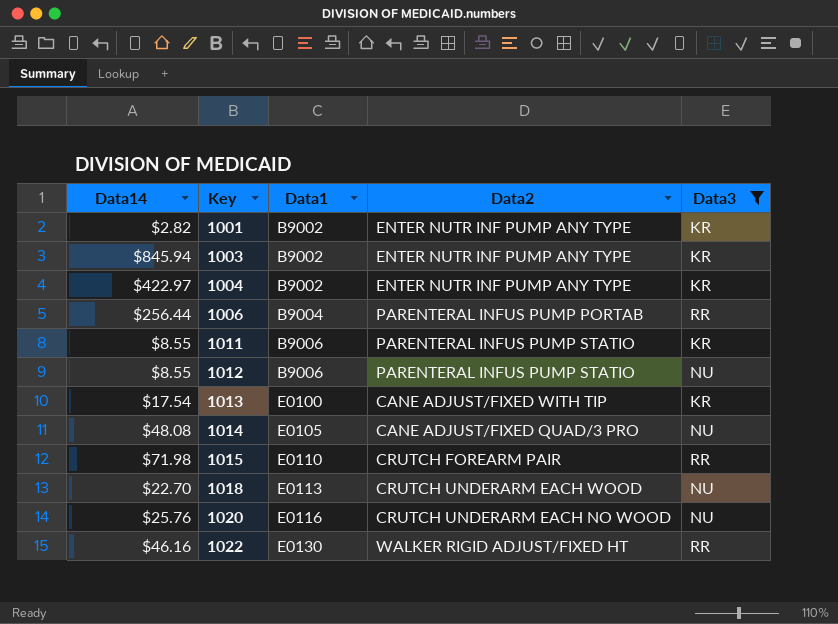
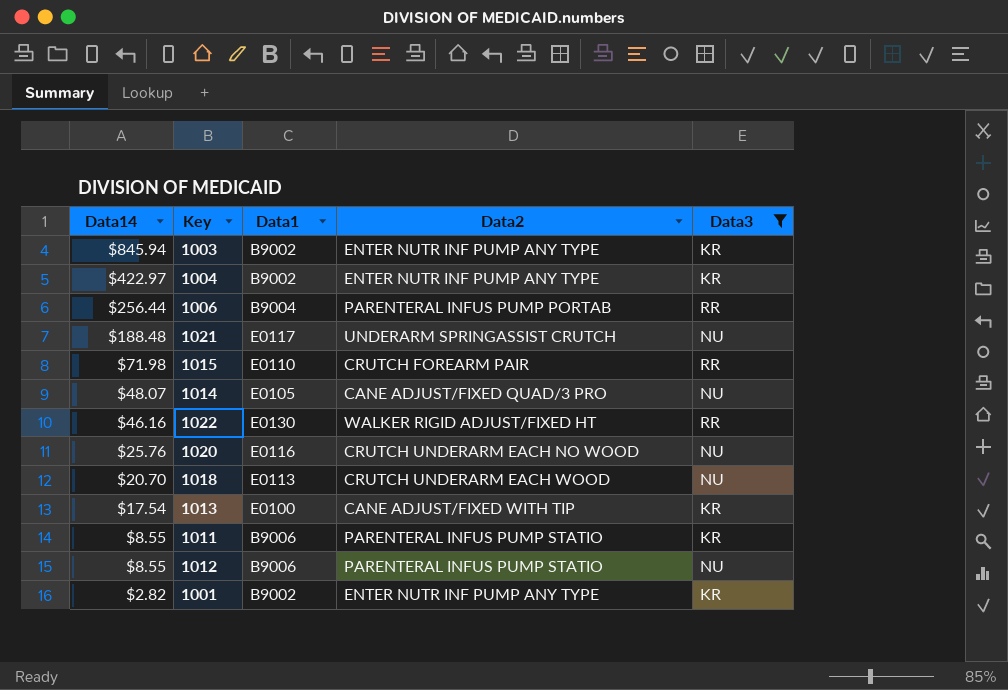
row order: Key ascending -> Data14 descending
row 1021: none -> $188.48 | E0117 | UNDERARM SPRINGASSIST CRUTCH | NU
1014 | Data14: $48.08 -> $48.07
1018 | Data14: $22.70 -> $20.70

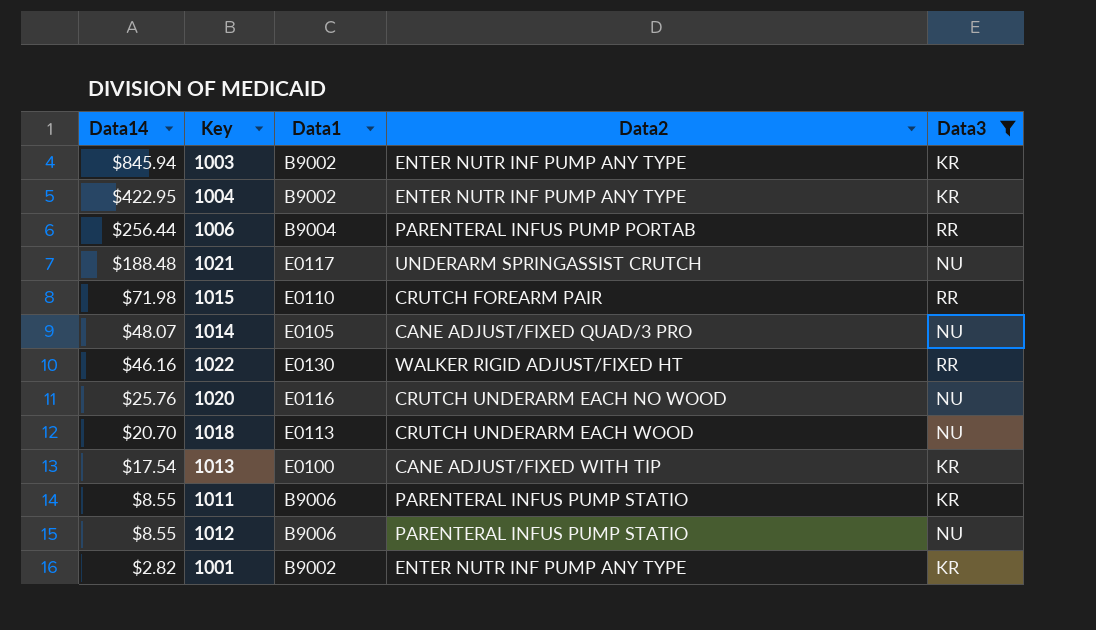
1004 | Data14: $422.97 -> $422.95

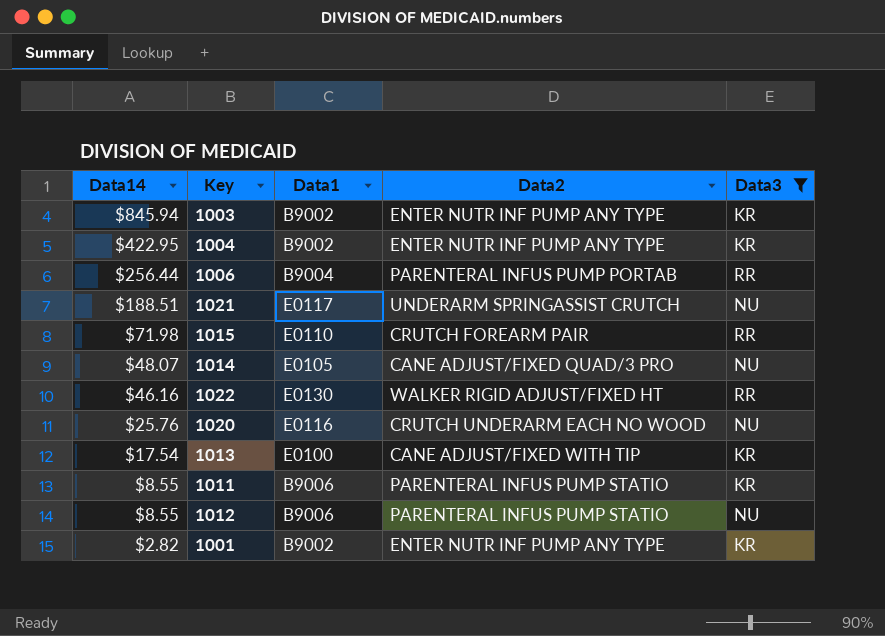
row 1018: $20.70 | E0113 | CRUTCH UNDERARM EACH WOOD | NU -> none
1021 | Data14: $188.48 -> $188.51

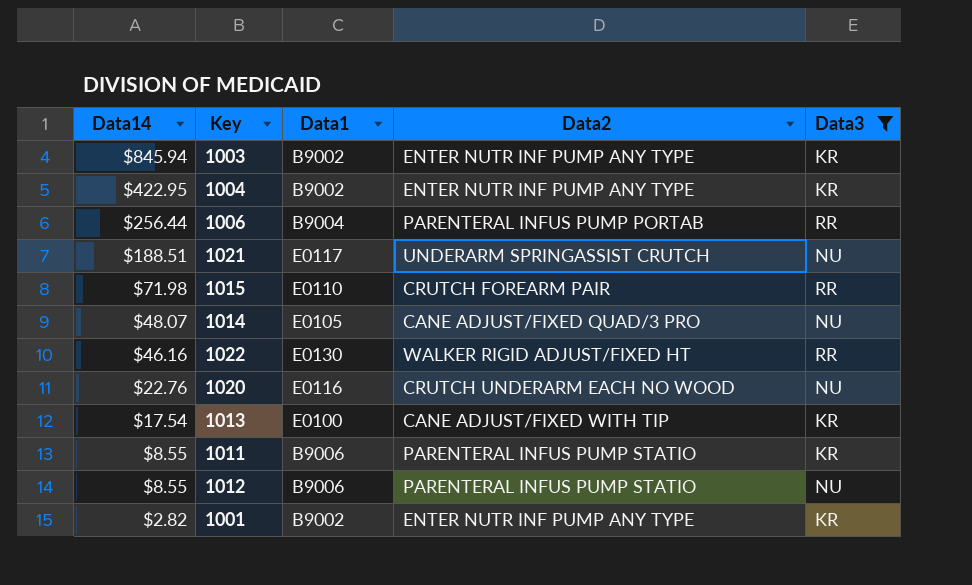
1020 | Data14: $25.76 -> $22.76

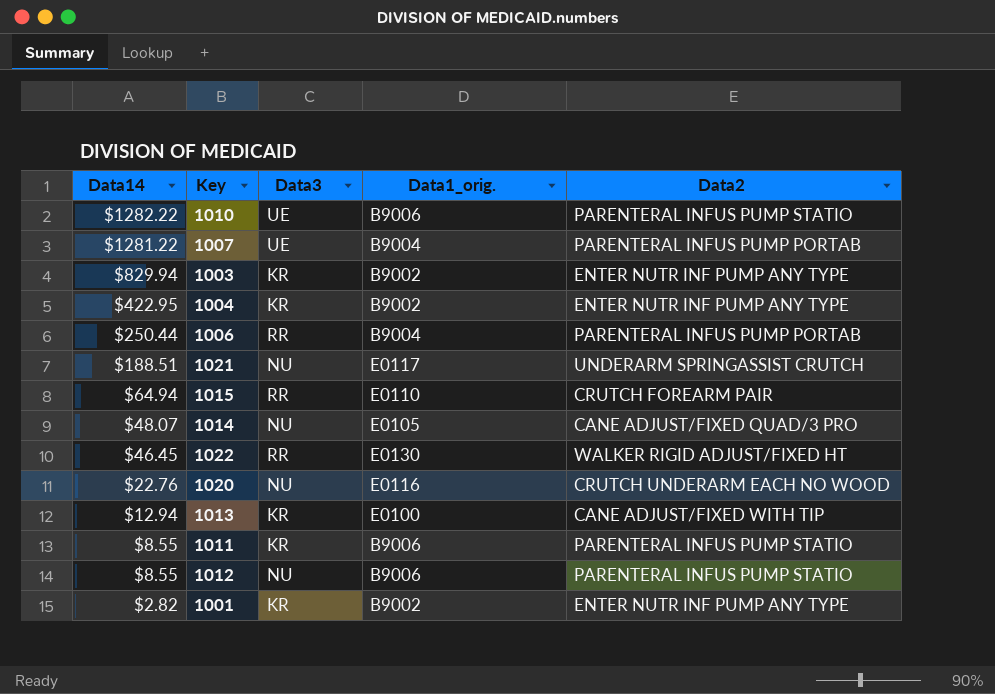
filter: Data3 != UE -> none
column Data3 | position: 5 -> 3
column name: Data1 -> Data1_orig.
1003 | Data14: $845.94 -> $829.94
1006 | Data14: $256.44 -> $250.44
1015 | Data14: $71.98 -> $64.94
1022 | Data14: $46.16 -> $46.45
1013 | Data14: $17.54 -> $12.94

